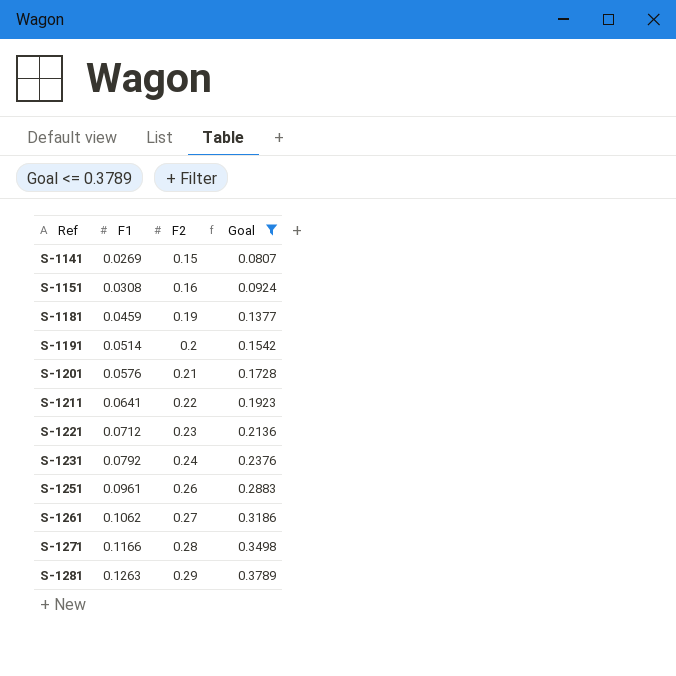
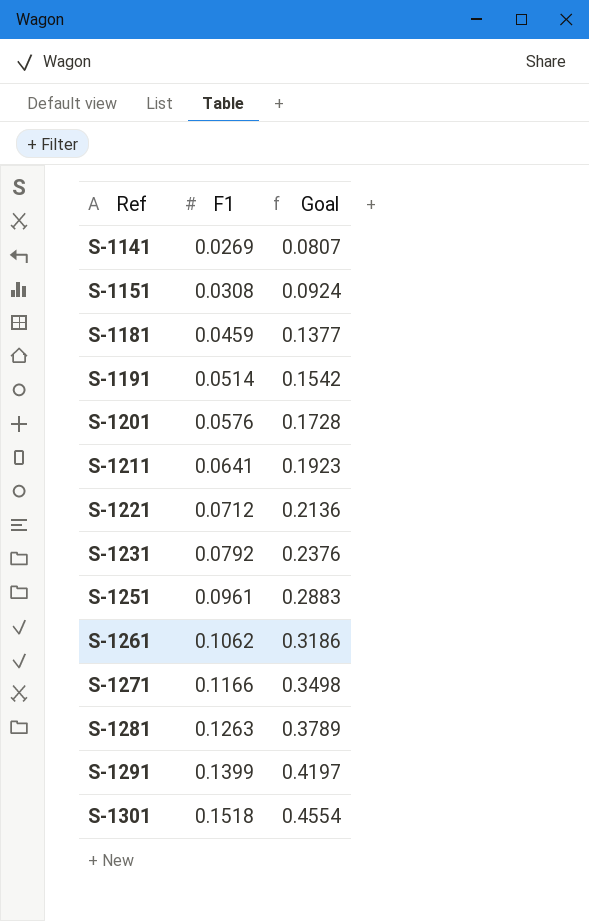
filter: Goal <= 0.3789 -> none
column F2 | position: 3 -> none

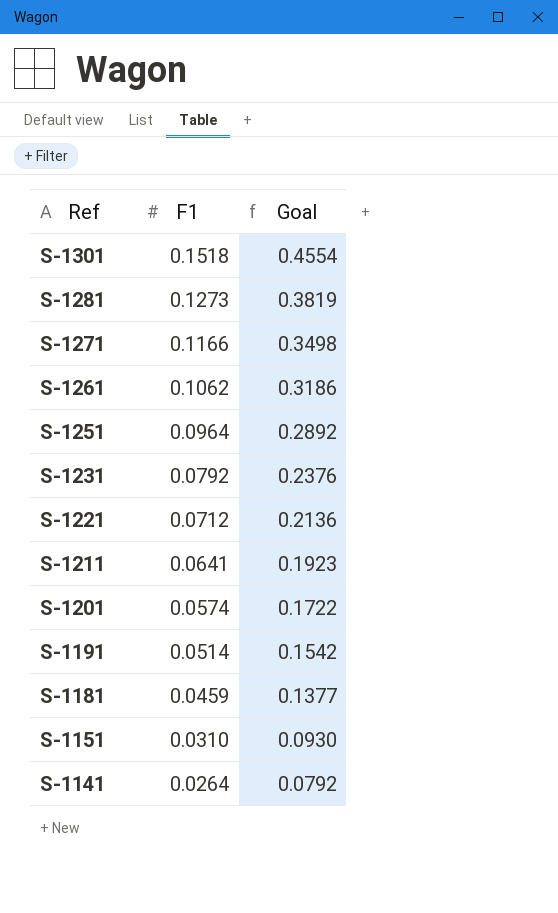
row order: Ref ascending -> Ref descending
row S-1291: 0.1399 | 0.4197 -> none
S-1281 | F1: 0.1263 -> 0.1273
S-1281 | Goal: 0.3789 -> 0.3819
S-1251 | F1: 0.0961 -> 0.0964
S-1251 | Goal: 0.2883 -> 0.2892
S-1201 | F1: 0.0576 -> 0.0574
S-1201 | Goal: 0.1728 -> 0.1722
S-1151 | F1: 0.0308 -> 0.0310
S-1151 | Goal: 0.0924 -> 0.0930
S-1141 | F1: 0.0269 -> 0.0264
S-1141 | Goal: 0.0807 -> 0.0792

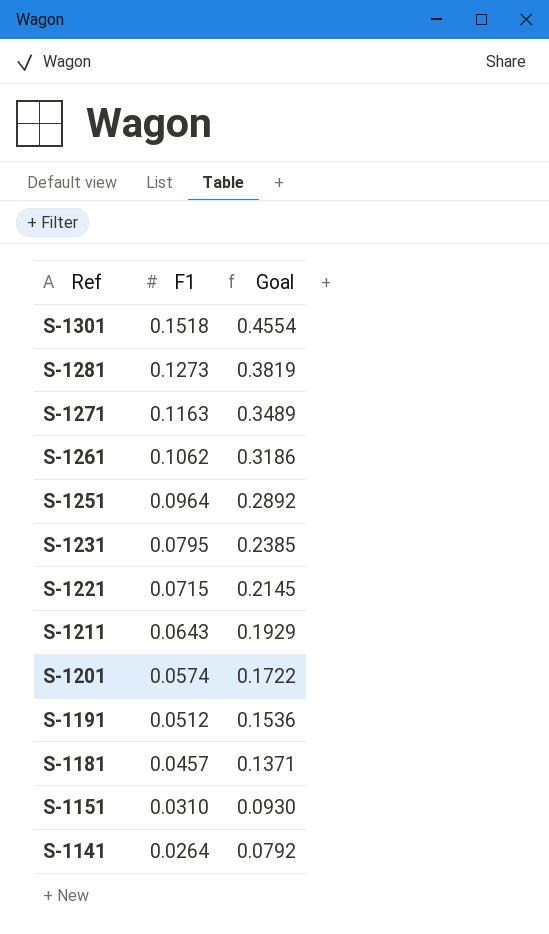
S-1271 | F1: 0.1166 -> 0.1163
S-1271 | Goal: 0.3498 -> 0.3489
S-1231 | F1: 0.0792 -> 0.0795
S-1231 | Goal: 0.2376 -> 0.2385
S-1221 | F1: 0.0712 -> 0.0715
S-1221 | Goal: 0.2136 -> 0.2145
S-1211 | F1: 0.0641 -> 0.0643
S-1211 | Goal: 0.1923 -> 0.1929
S-1191 | F1: 0.0514 -> 0.0512
S-1191 | Goal: 0.1542 -> 0.1536
S-1181 | F1: 0.0459 -> 0.0457
S-1181 | Goal: 0.1377 -> 0.1371

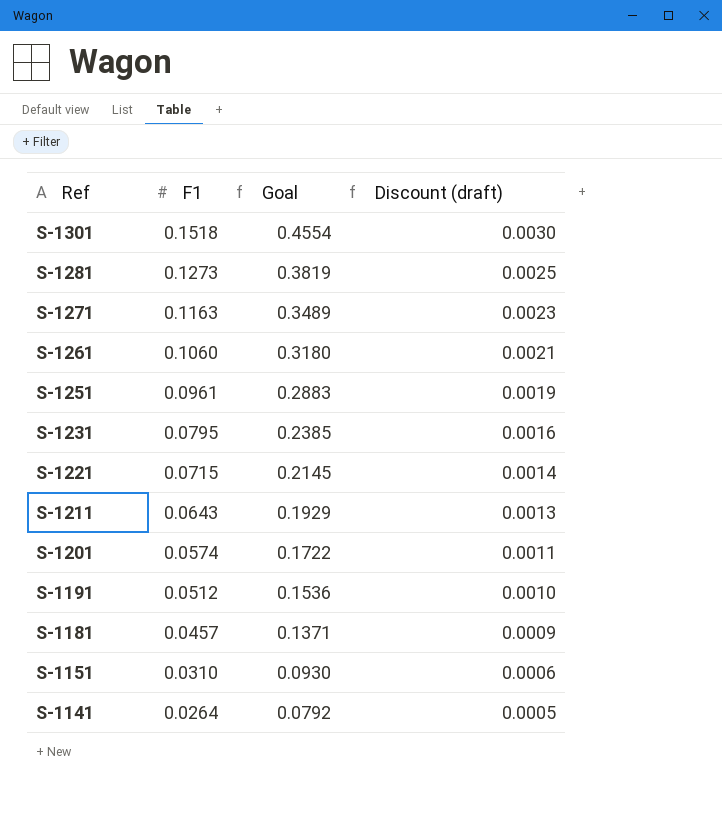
column Discount (draft) | formula: none -> [F1] * 0.02
S-1261 | F1: 0.1062 -> 0.1060
S-1261 | Goal: 0.3186 -> 0.3180
S-1251 | F1: 0.0964 -> 0.0961
S-1251 | Goal: 0.2892 -> 0.2883

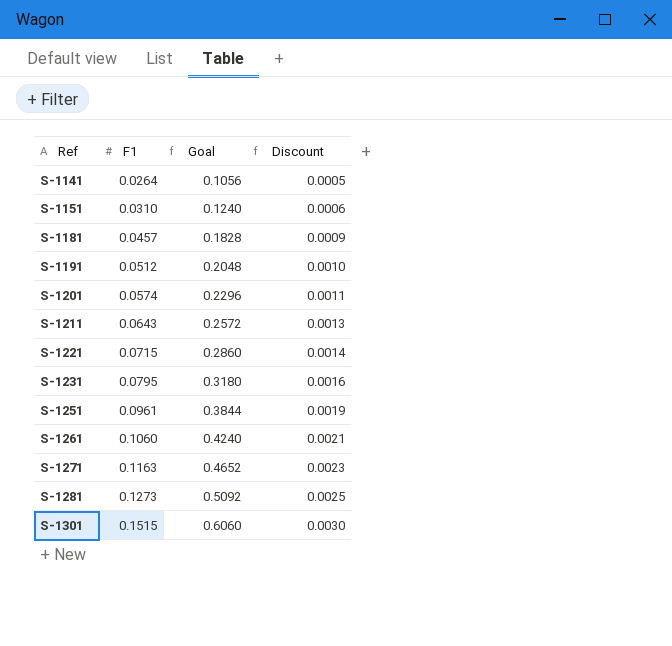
row order: Ref descending -> Ref ascending
column Goal | formula: [F1] * 3 -> [F1] * 4
column name: Discount (draft) -> Discount
S-1301 | F1: 0.1518 -> 0.1515

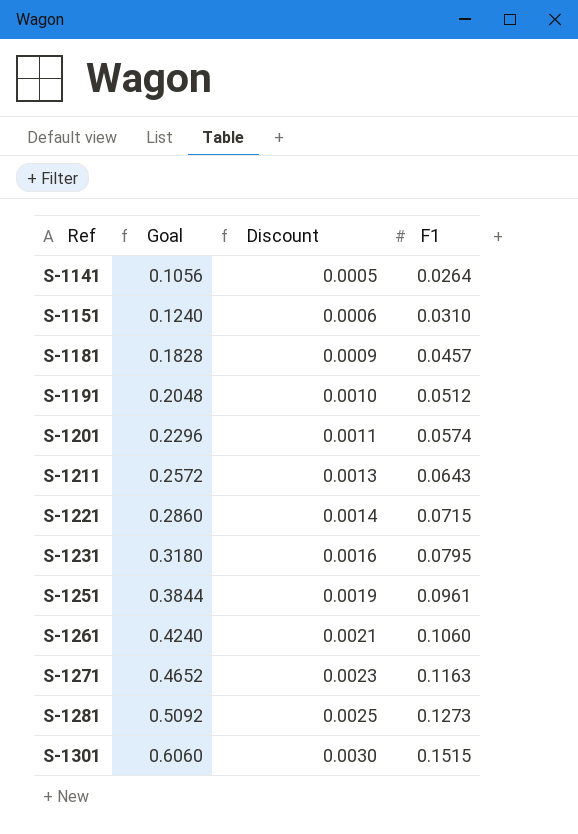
column F1 | position: 2 -> 4

